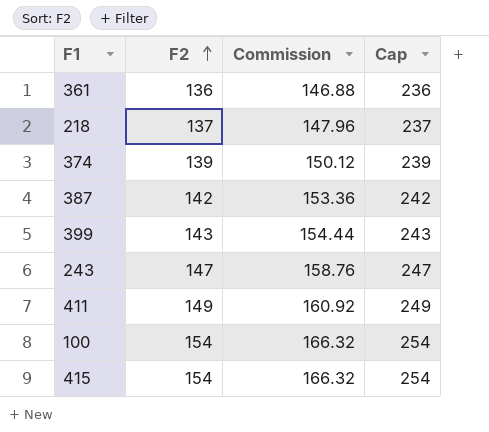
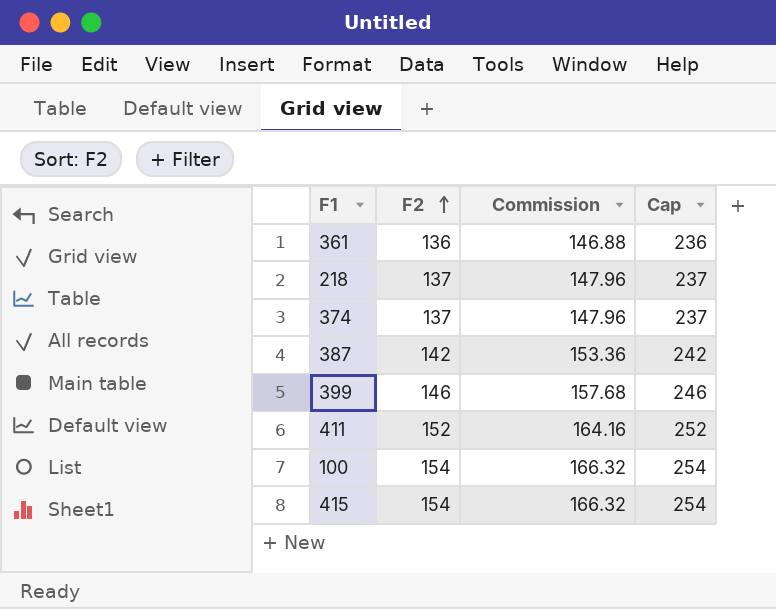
row 243: 147 | 158.76 | 247 -> none
374 | F2: 139 -> 137
374 | Commission: 150.12 -> 147.96
374 | Cap: 239 -> 237
399 | F2: 143 -> 146
399 | Commission: 154.44 -> 157.68
399 | Cap: 243 -> 246
411 | F2: 149 -> 152
411 | Commission: 160.92 -> 164.16
411 | Cap: 249 -> 252

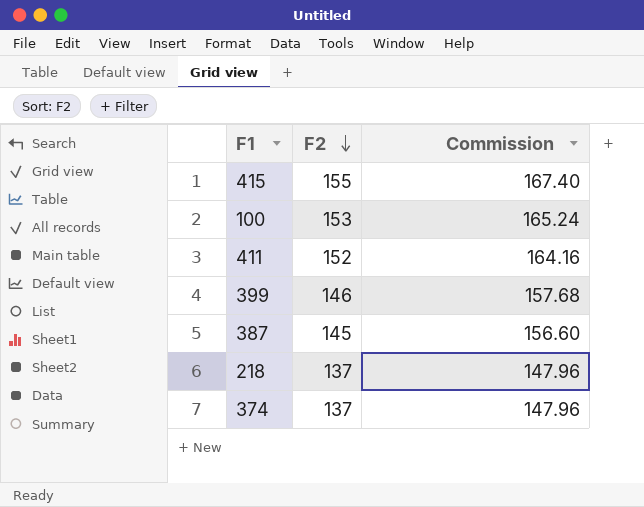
row order: F2 ascending -> F2 descending
column Cap | formula: [F2] + 100 -> none
row 361: 136 | 146.88 | 236 -> none
415 | F2: 154 -> 155
415 | Commission: 166.32 -> 167.40
100 | F2: 154 -> 153
100 | Commission: 166.32 -> 165.24
387 | F2: 142 -> 145
387 | Commission: 153.36 -> 156.60

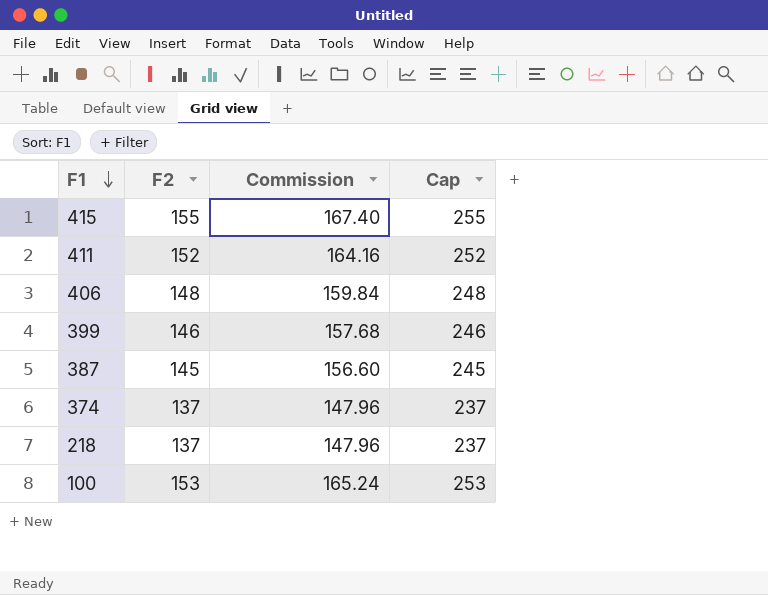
row order: F2 descending -> F1 descending
column Cap | formula: none -> [F2] + 100
row 406: none -> 148 | 159.84 | 248

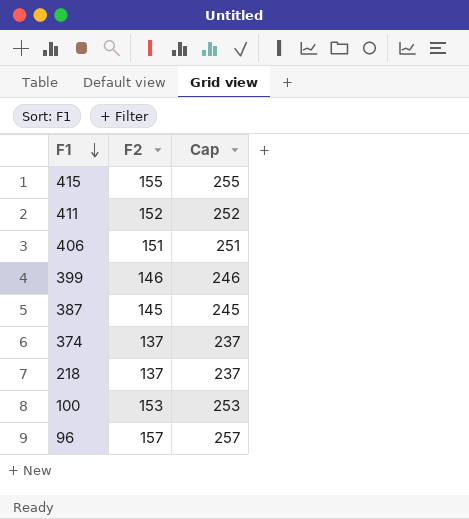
column Commission | formula: [F2] * 1.08 -> none
406 | F2: 148 -> 151
406 | Cap: 248 -> 251
row 96: none -> 157 | 257

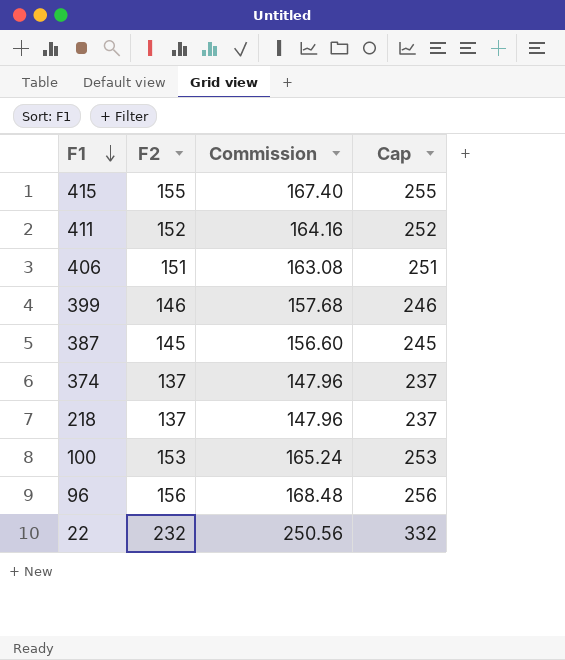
column Commission | formula: none -> [F2] * 1.08
96 | F2: 157 -> 156
96 | Cap: 257 -> 256
row 22: none -> 232 | 250.56 | 332

